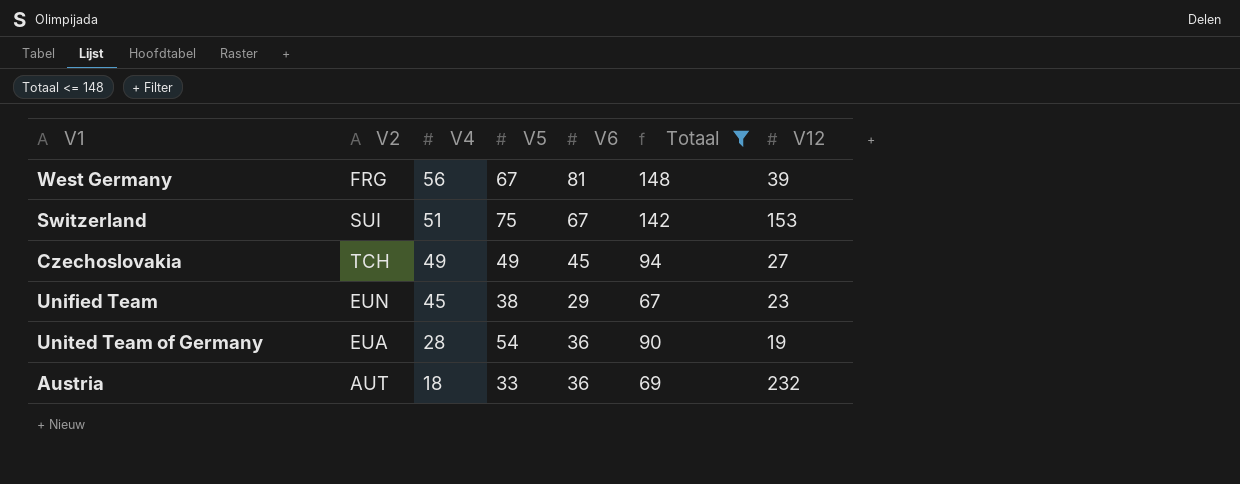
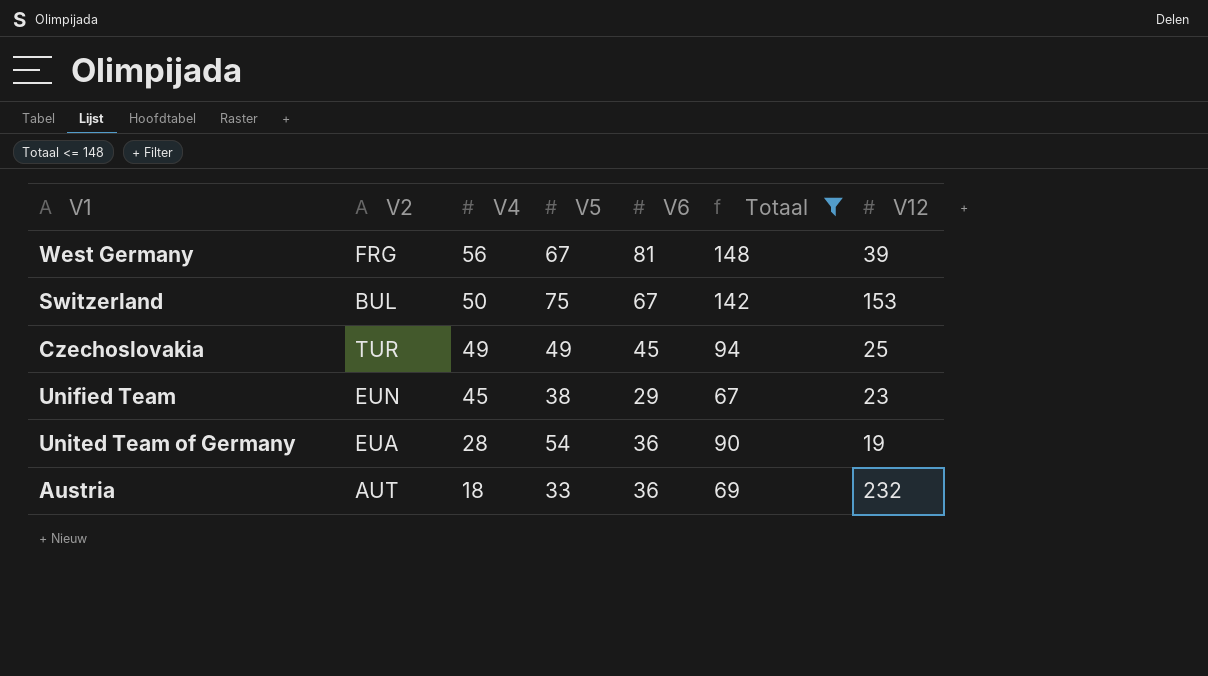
Switzerland | V2: SUI -> BUL
Switzerland | V4: 51 -> 50
Czechoslovakia | V2: TCH -> TUR
Czechoslovakia | V12: 27 -> 25

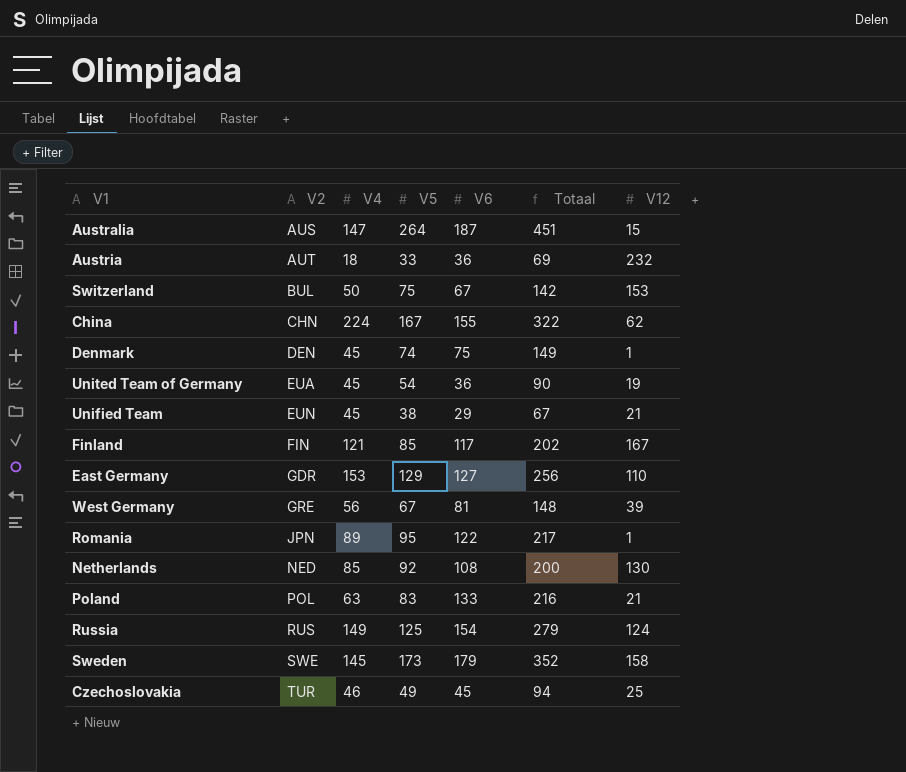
filter: Totaal <= 148 -> none
row order: V4 descending -> V2 ascending
United Team of Germany | V4: 28 -> 45
Unified Team | V12: 23 -> 21
West Germany | V2: FRG -> GRE
Czechoslovakia | V4: 49 -> 46

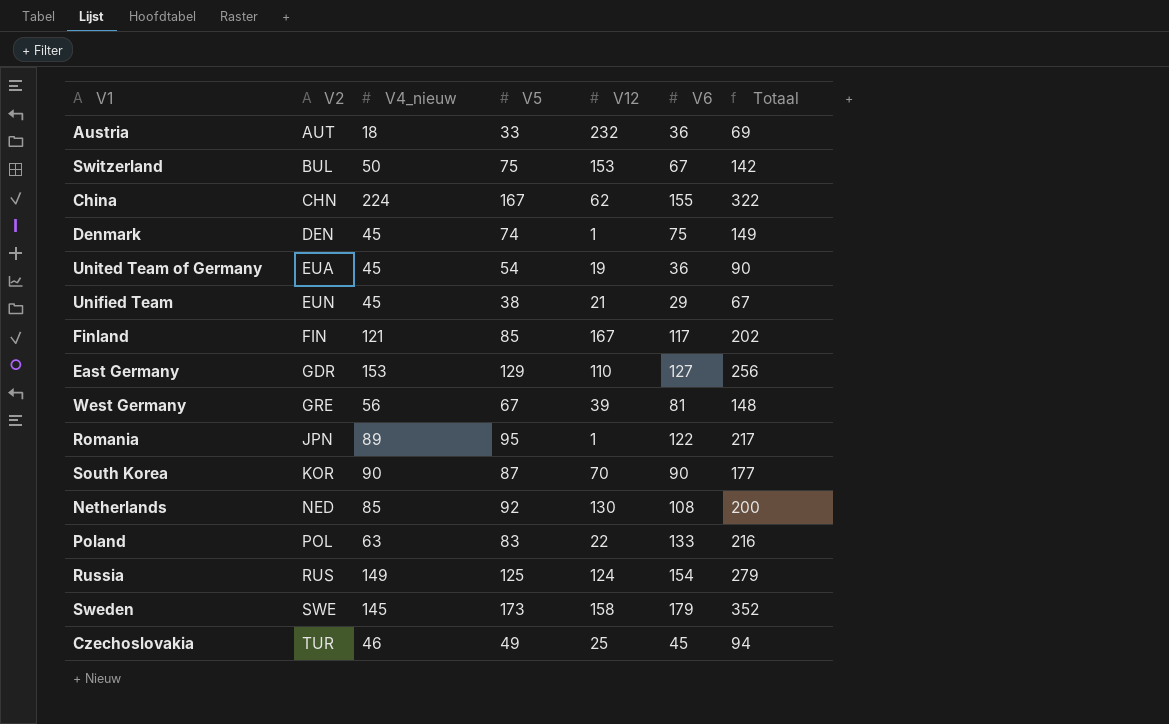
column name: V4 -> V4_nieuw
column V12 | position: 7 -> 5
row Australia: AUS | 147 | 264 | 187 | 451 | 15 -> none
row South Korea: none -> KOR | 90 | 87 | 70 | 90 | 177
Poland | V12: 21 -> 22

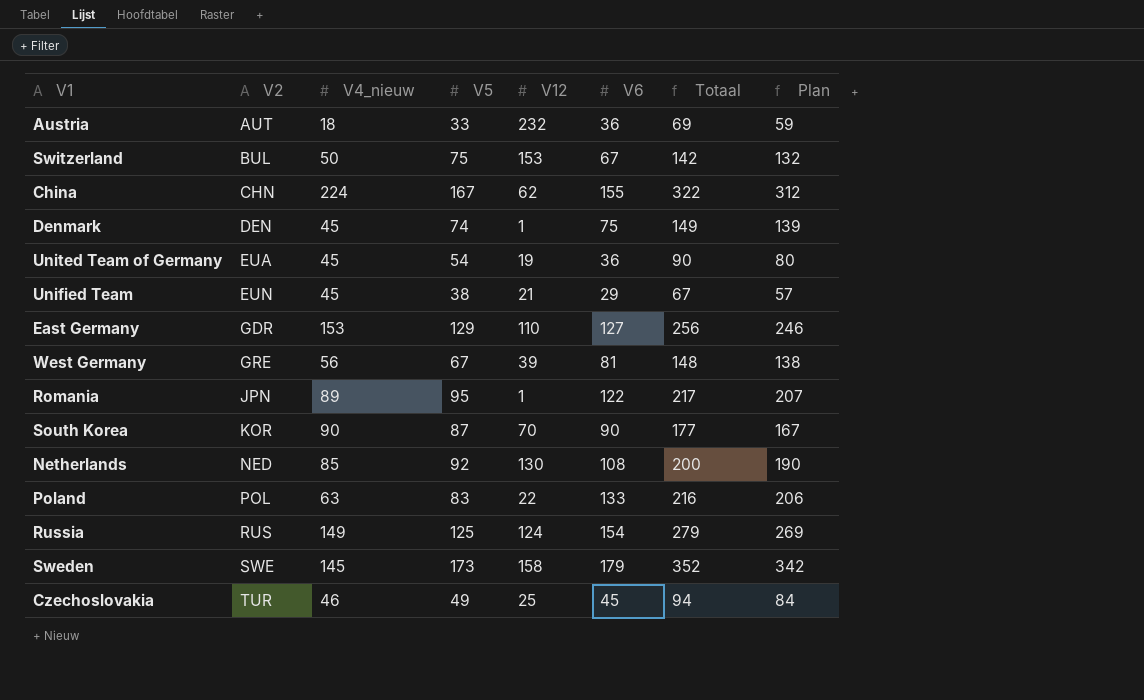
column Plan | formula: none -> [Totaal] - 10
row Finland: FIN | 121 | 85 | 167 | 117 | 202 -> none

